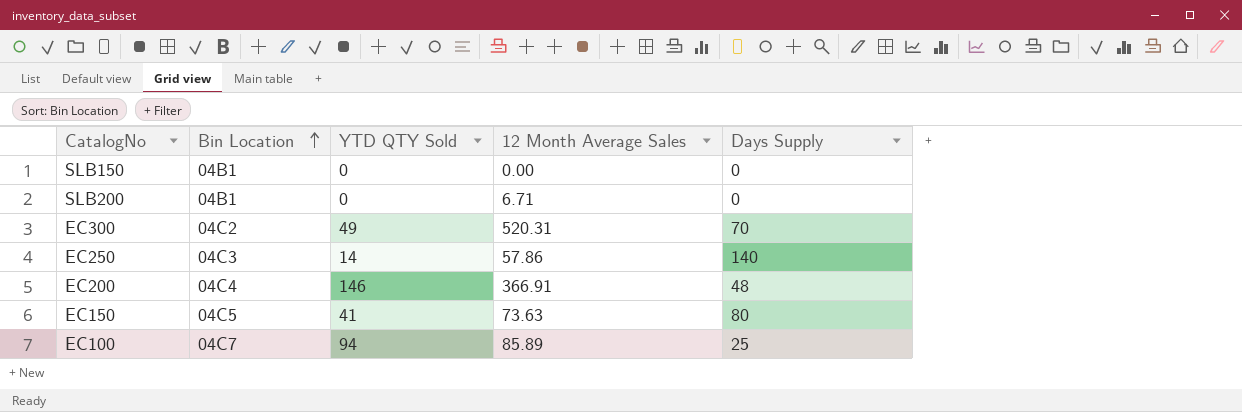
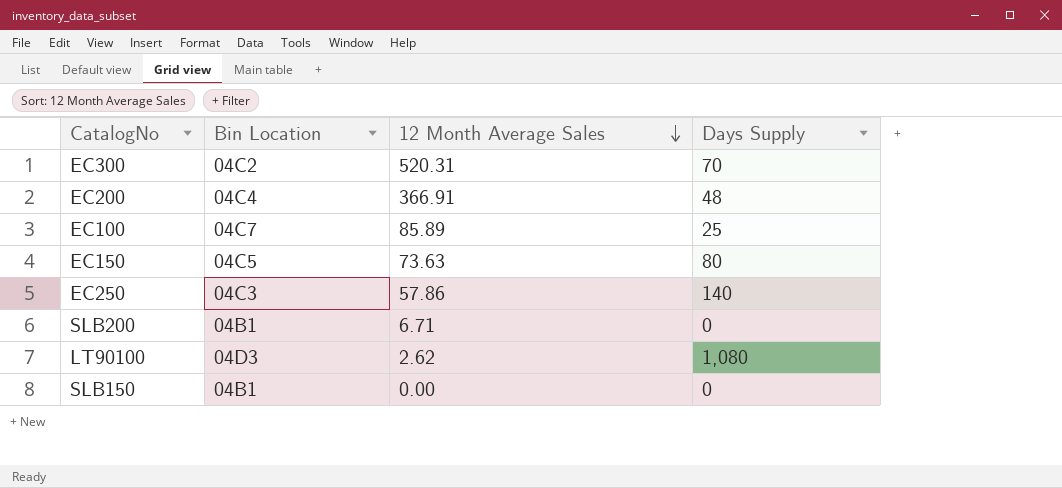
row order: Bin Location ascending -> 12 Month Average Sales descending
column YTD QTY Sold | position: 3 -> none
row LT90100: none -> 04D3 | 2.62 | 1,080

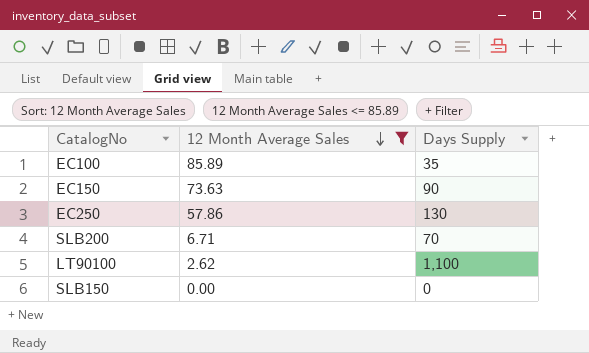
filter: none -> 12 Month Average Sales <= 85.89
column Bin Location | position: 2 -> none
EC100 | Days Supply: 25 -> 35
EC150 | Days Supply: 80 -> 90
EC250 | Days Supply: 140 -> 130
SLB200 | Days Supply: 0 -> 70
LT90100 | Days Supply: 1,080 -> 1,100

